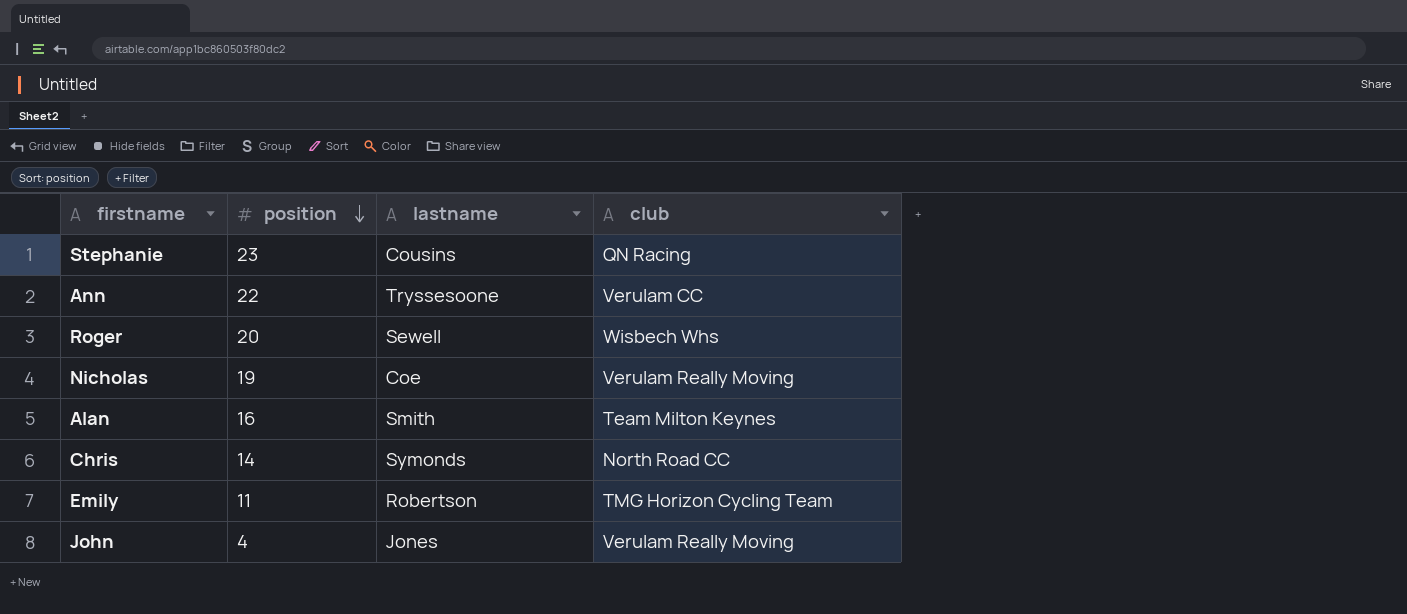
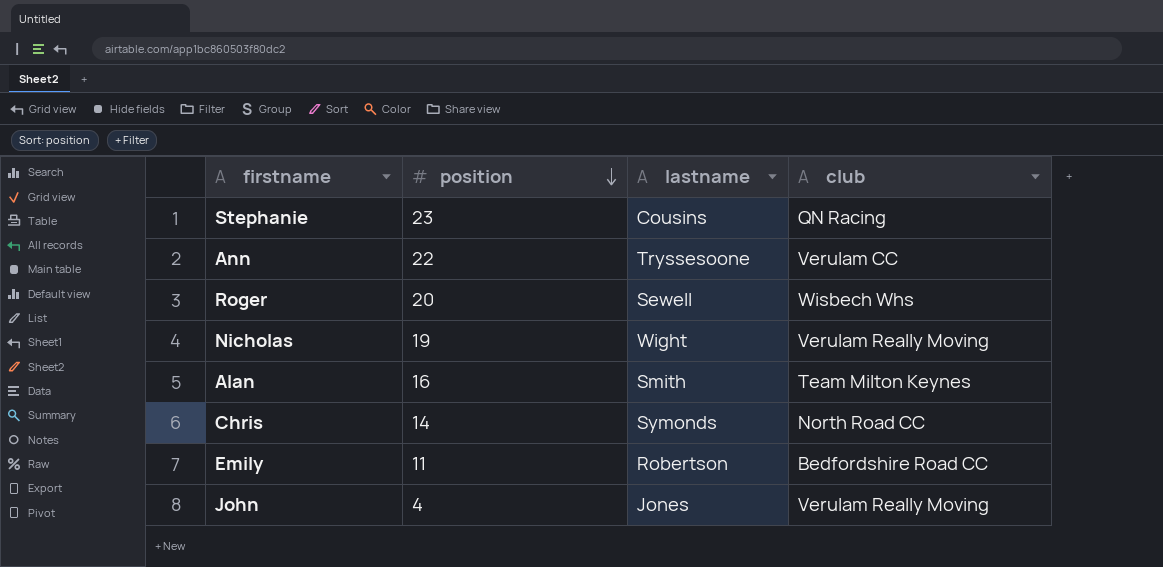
Nicholas | lastname: Coe -> Wight
Emily | club: TMG Horizon Cycling Team -> Bedfordshire Road CC

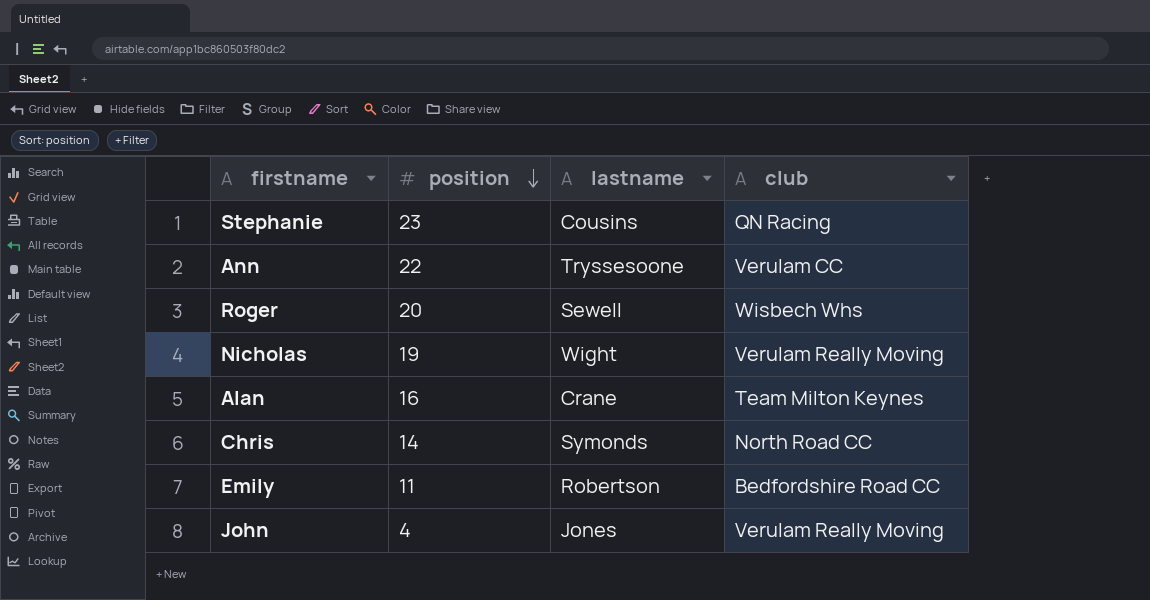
Alan | lastname: Smith -> Crane

